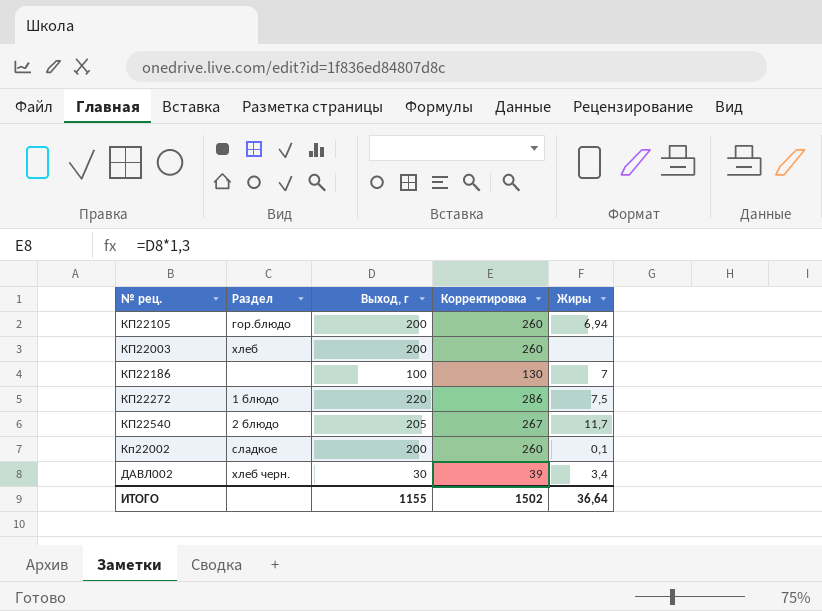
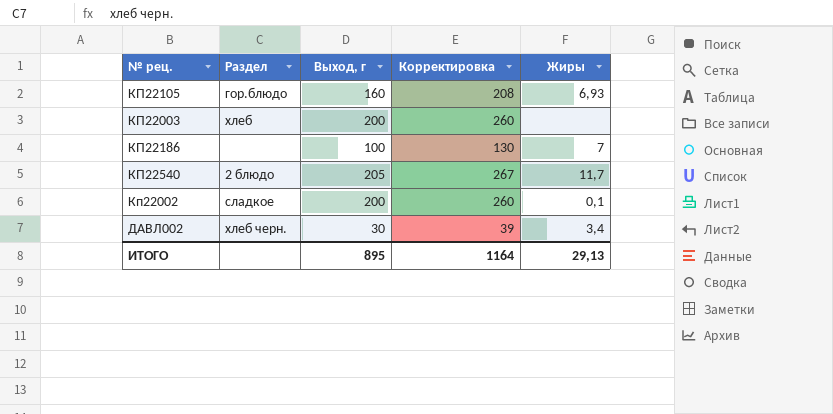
row КП22272: 1 блюдо | 220 | 286 | 7,5 -> none
КП22105 | Выход, г: 200 -> 160
КП22105 | Корректировка: 260 -> 208
КП22105 | Жиры: 6,94 -> 6,93
ИТОГО | Выход, г: 1155 -> 895
ИТОГО | Корректировка: 1502 -> 1164
ИТОГО | Жиры: 36,64 -> 29,13

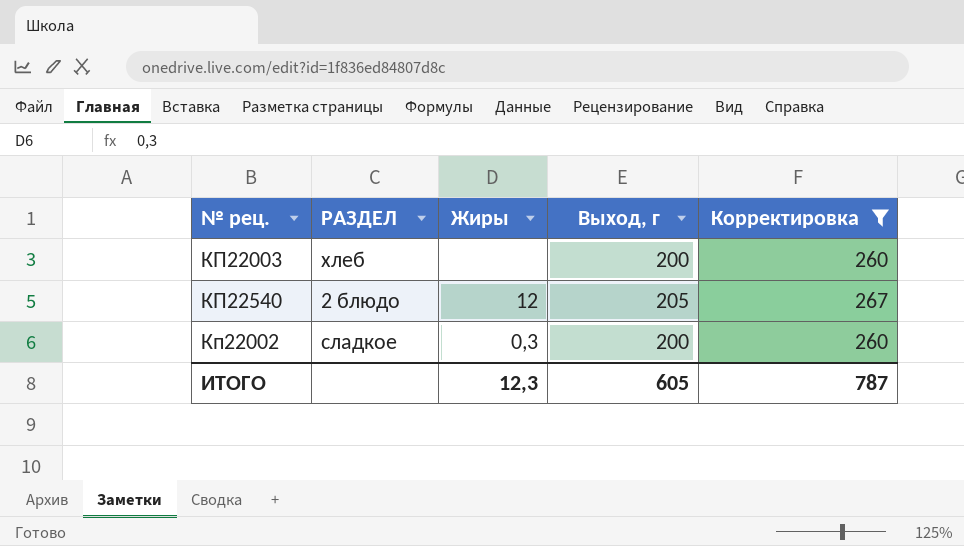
filter: none -> Корректировка >= 260
column name: Раздел -> РАЗДЕЛ
column Жиры | position: 5 -> 3
КП22540 | Жиры: 11,7 -> 12
Кп22002 | Жиры: 0,1 -> 0,3
ИТОГО | Жиры: 29,13 -> 12,3
ИТОГО | Выход, г: 895 -> 605
ИТОГО | Корректировка: 1164 -> 787

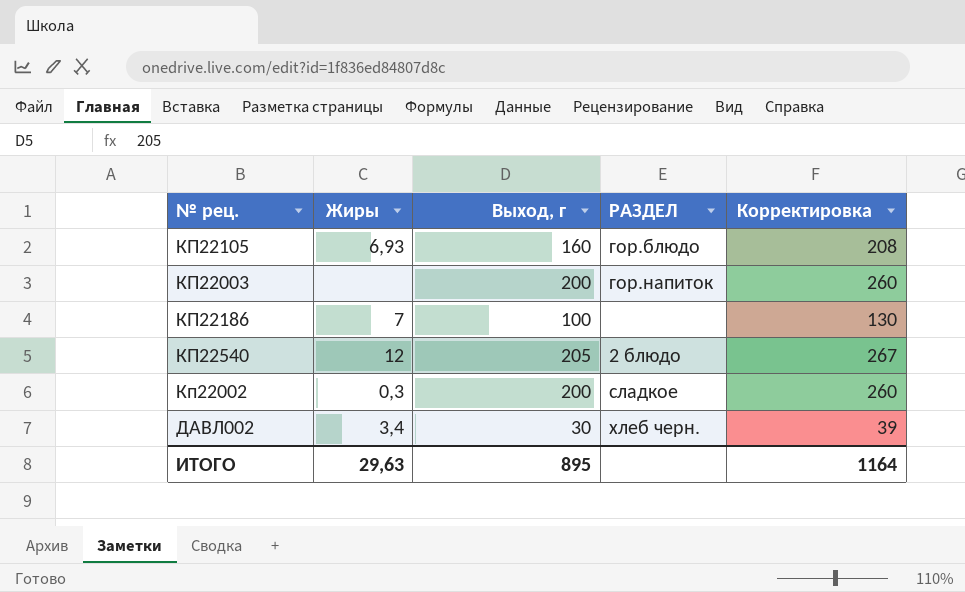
filter: Корректировка >= 260 -> none
column РАЗДЕЛ | position: 2 -> 4
КП22003 | РАЗДЕЛ: хлеб -> гор.напиток
ИТОГО | Жиры: 12,3 -> 29,63
ИТОГО | Выход, г: 605 -> 895
ИТОГО | Корректировка: 787 -> 1164

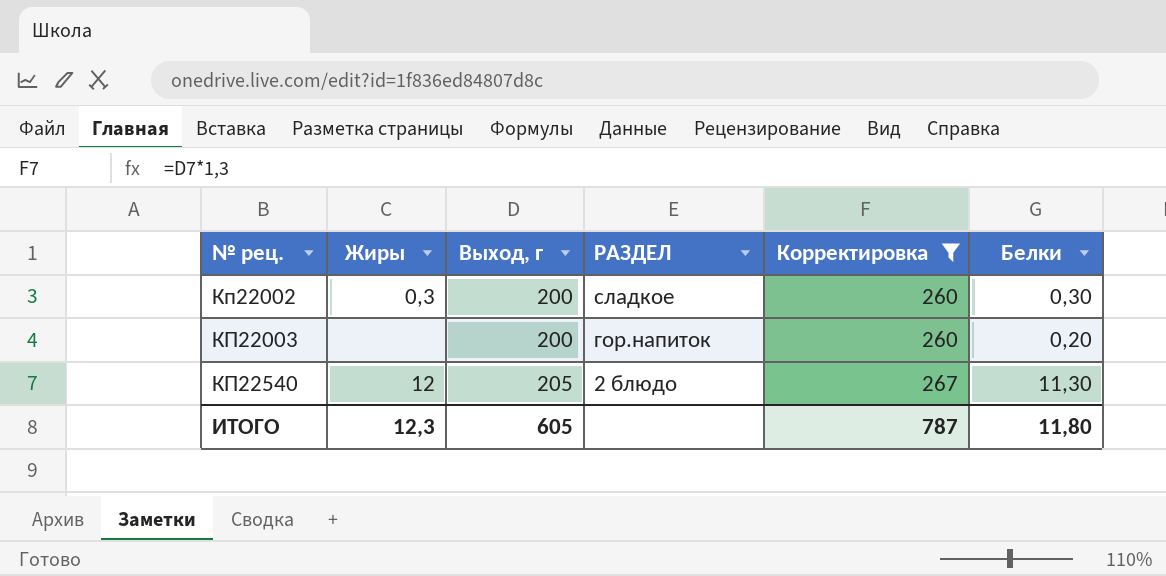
filter: none -> Корректировка >= 260
row order: none -> № рец. ascending
column Белки | position: none -> 6
ИТОГО | Жиры: 29,63 -> 12,3
ИТОГО | Выход, г: 895 -> 605
ИТОГО | Корректировка: 1164 -> 787

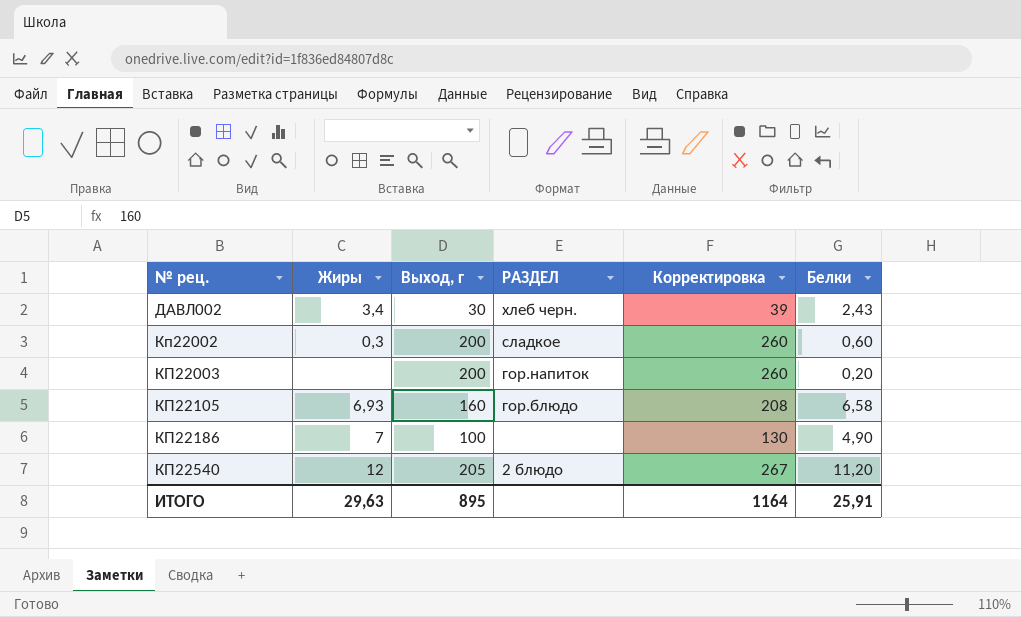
filter: Корректировка >= 260 -> none
Кп22002 | Белки: 0,30 -> 0,60
КП22540 | Белки: 11,30 -> 11,20
ИТОГО | Жиры: 12,3 -> 29,63
ИТОГО | Выход, г: 605 -> 895
ИТОГО | Корректировка: 787 -> 1164
ИТОГО | Белки: 11,80 -> 25,91

